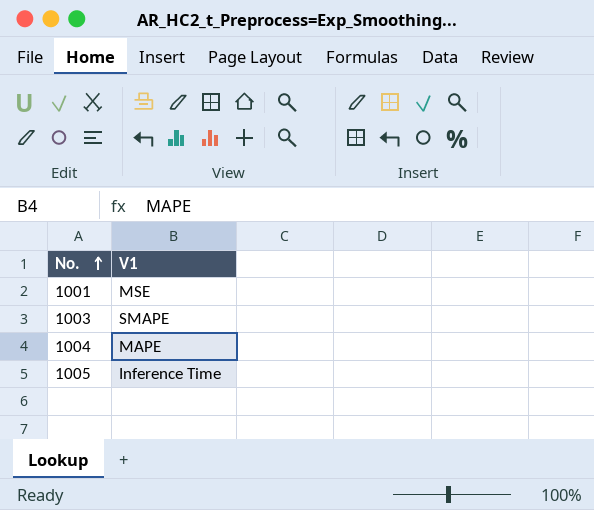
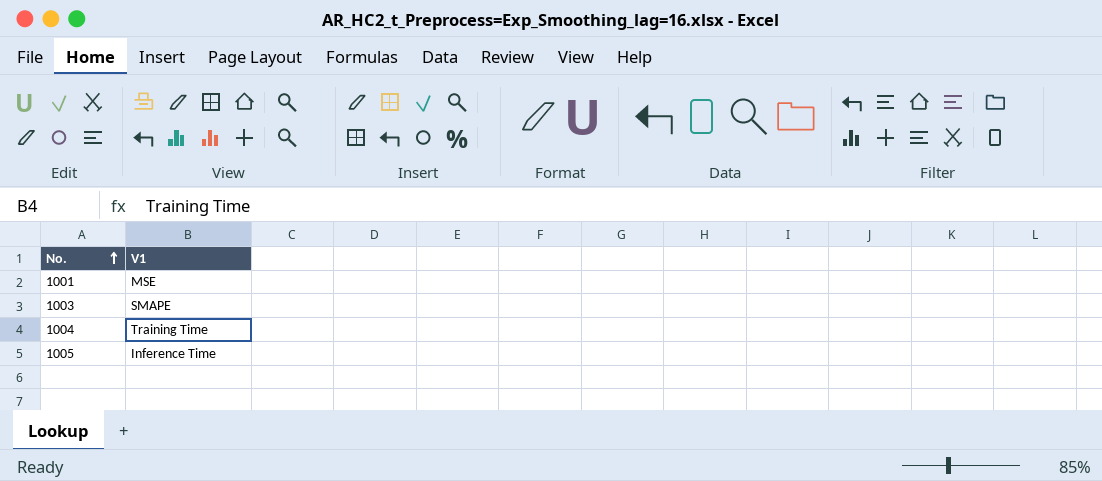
1004 | V1: MAPE -> Training Time

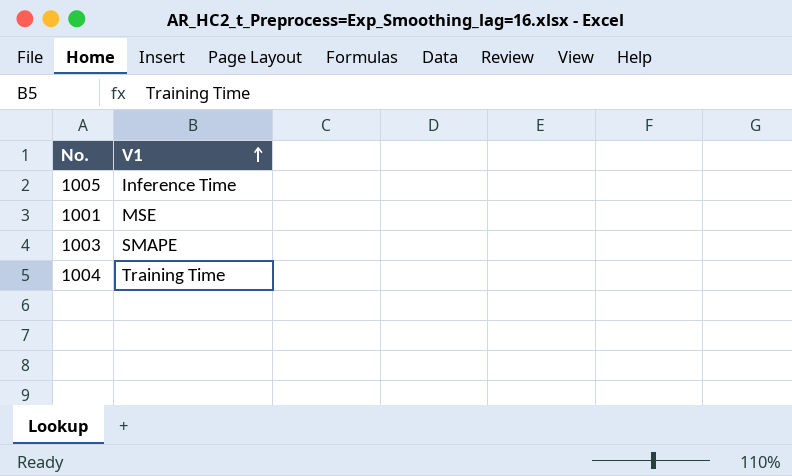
row order: No. ascending -> V1 ascending

